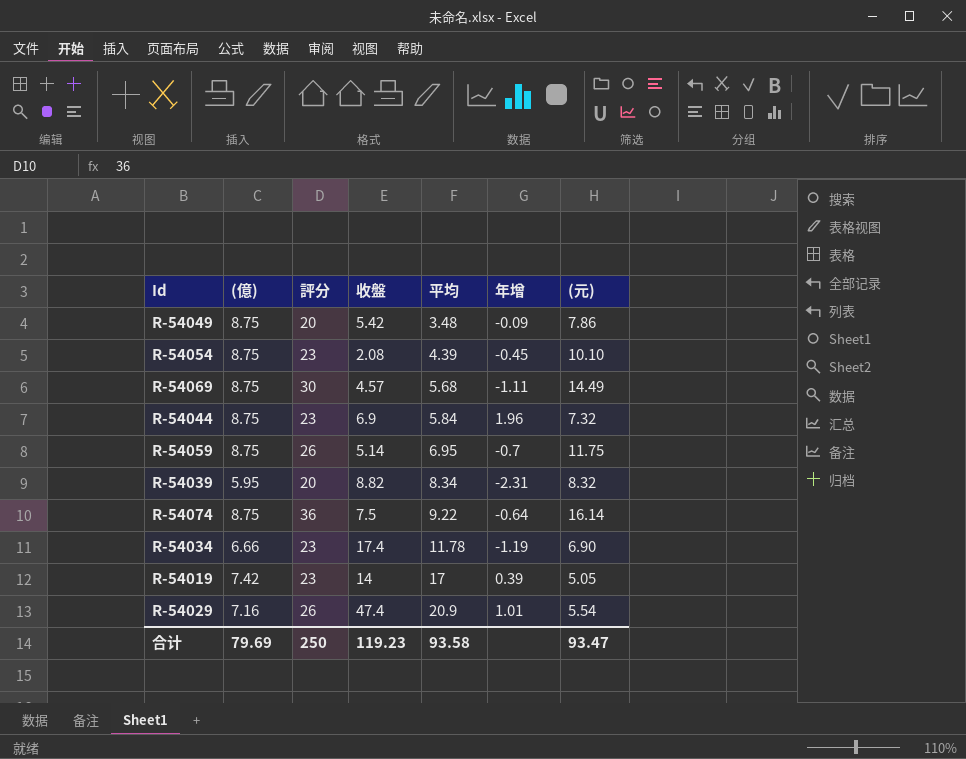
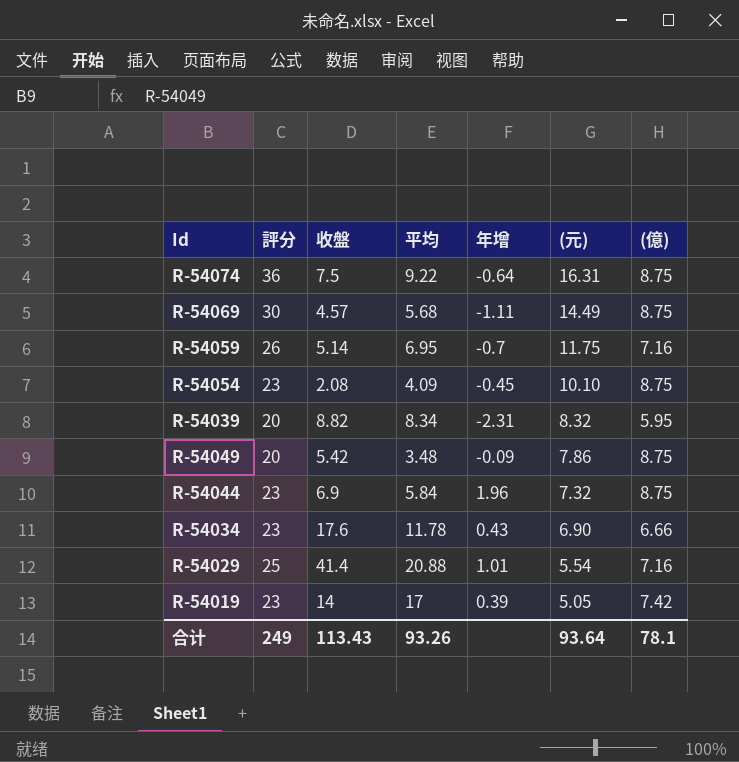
row order: 平均 ascending -> (元) descending
column (億) | position: 2 -> 7
R-54074 | (元): 16.14 -> 16.31
R-54059 | (億): 8.75 -> 7.16
R-54054 | 平均: 4.39 -> 4.09
R-54034 | 收盤: 17.4 -> 17.6
R-54034 | 年增: -1.19 -> 0.43
R-54029 | 評分: 26 -> 25
R-54029 | 收盤: 47.4 -> 41.4
R-54029 | 平均: 20.9 -> 20.88
合计 | 評分: 250 -> 249
合计 | 收盤: 119.23 -> 113.43
合计 | 平均: 93.58 -> 93.26
合计 | (元): 93.47 -> 93.64
合计 | (億): 79.69 -> 78.1

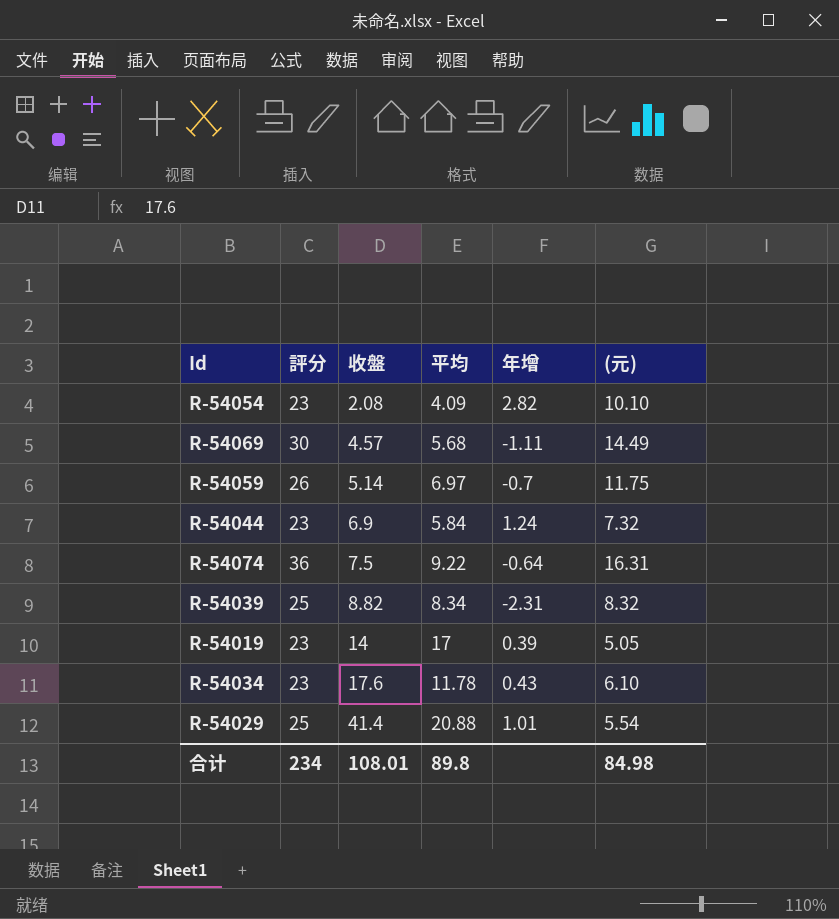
row order: (元) descending -> 收盤 ascending
column (億) | position: 7 -> none
row R-54049: 20 | 5.42 | 3.48 | -0.09 | 7.86 | 8.75 -> none
R-54054 | 年增: -0.45 -> 2.82
R-54059 | 平均: 6.95 -> 6.97
R-54044 | 年增: 1.96 -> 1.24
R-54039 | 評分: 20 -> 25
R-54034 | (元): 6.90 -> 6.10
合计 | 評分: 249 -> 234
合计 | 收盤: 113.43 -> 108.01
合计 | 平均: 93.26 -> 89.8
合计 | (元): 93.64 -> 84.98

